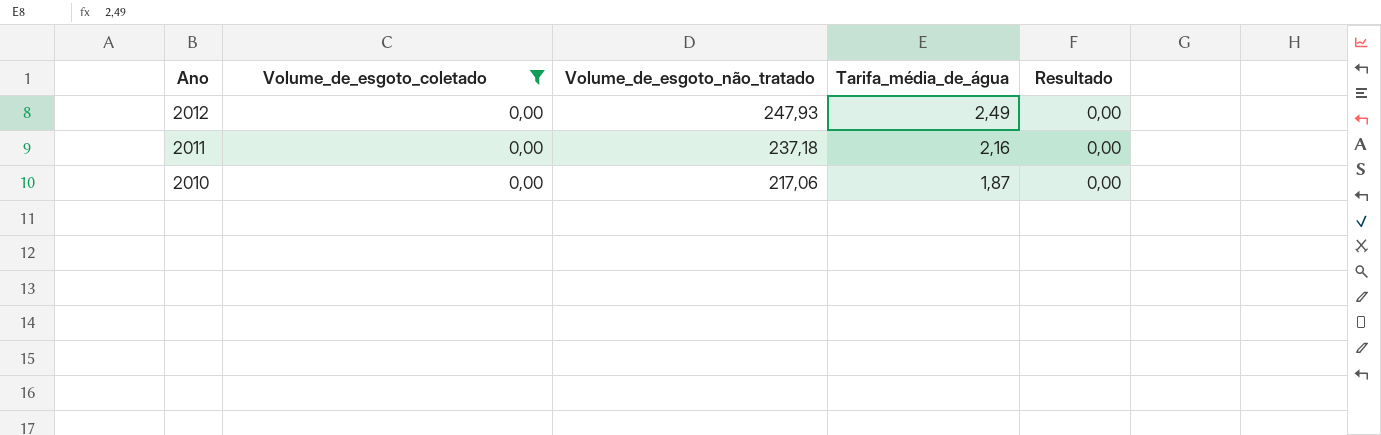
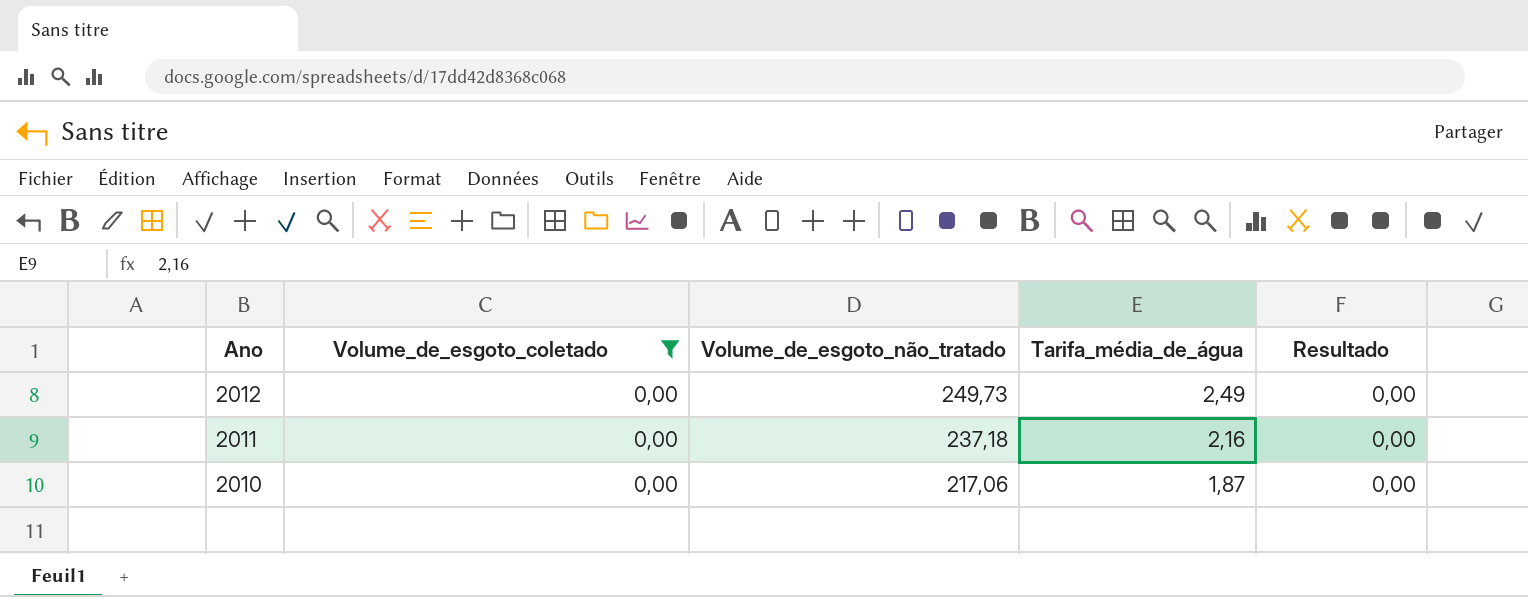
2012 | Volume_de_esgoto_não_tratado: 247,93 -> 249,73

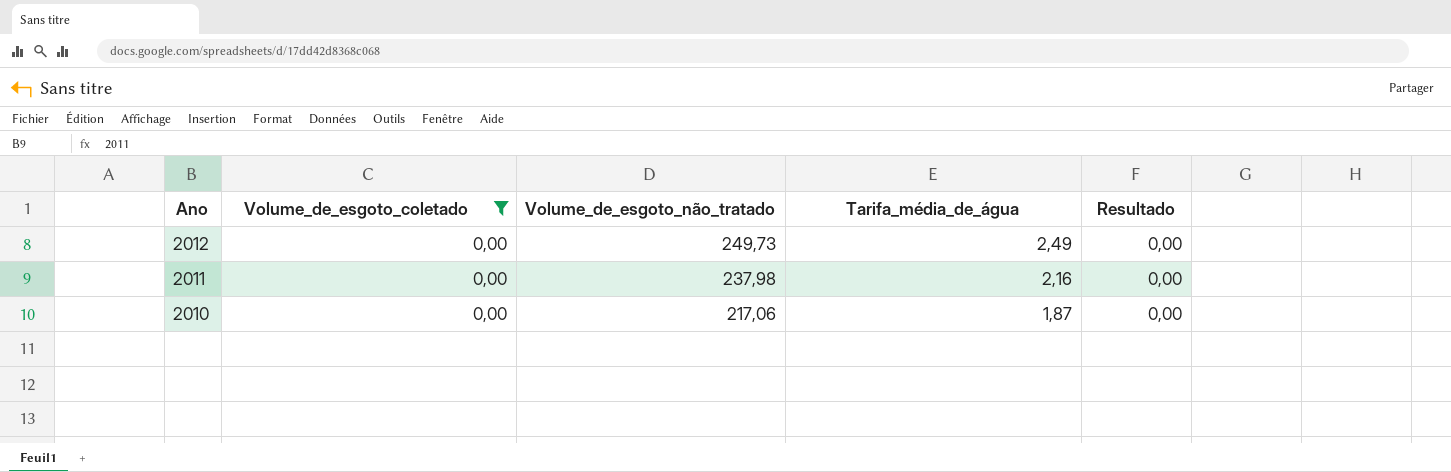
2011 | Volume_de_esgoto_não_tratado: 237,18 -> 237,98

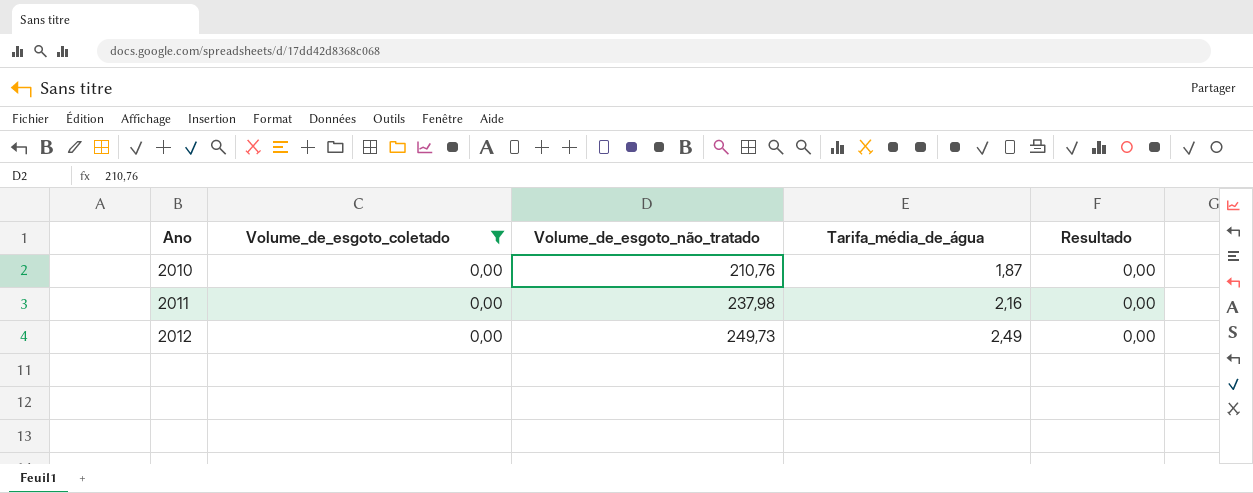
row order: Ano descending -> Ano ascending
2010 | Volume_de_esgoto_não_tratado: 217,06 -> 210,76

